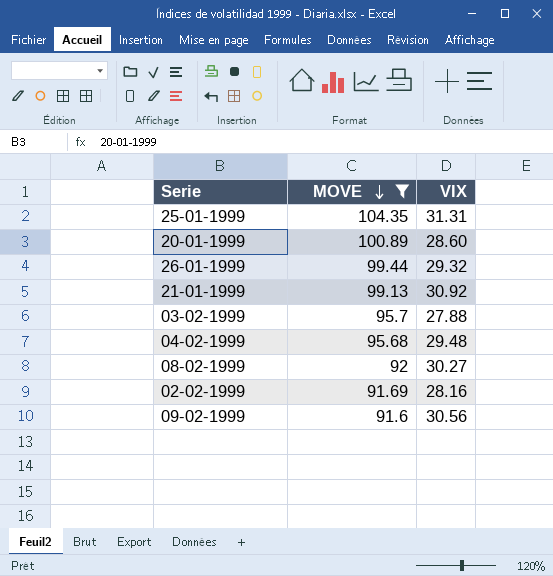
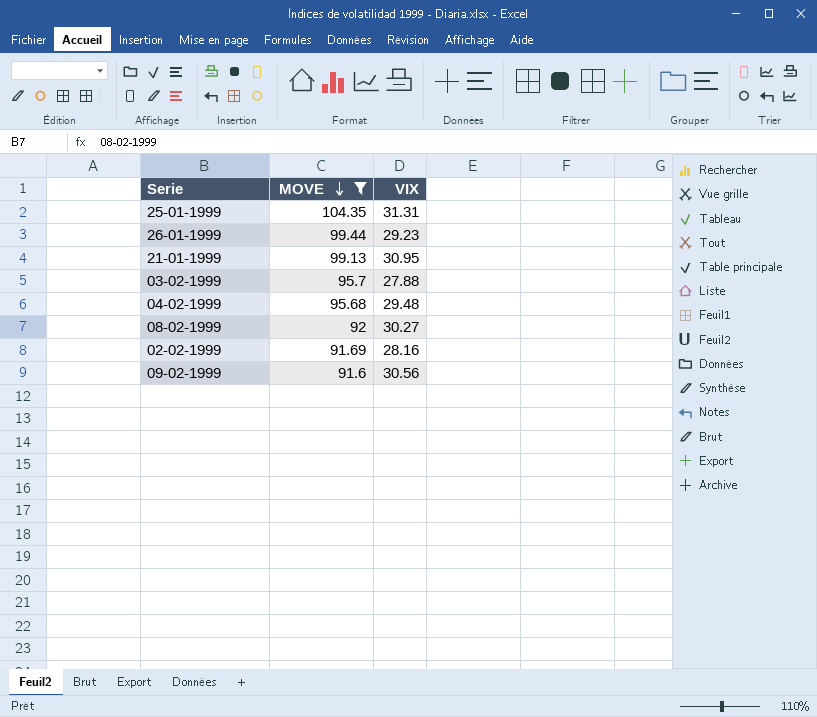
row 20-01-1999: 100.89 | 28.60 -> none
26-01-1999 | VIX: 29.32 -> 29.23
21-01-1999 | VIX: 30.92 -> 30.95

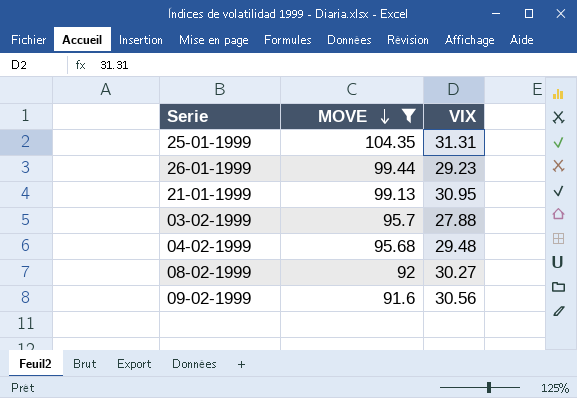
row 02-02-1999: 91.69 | 28.16 -> none

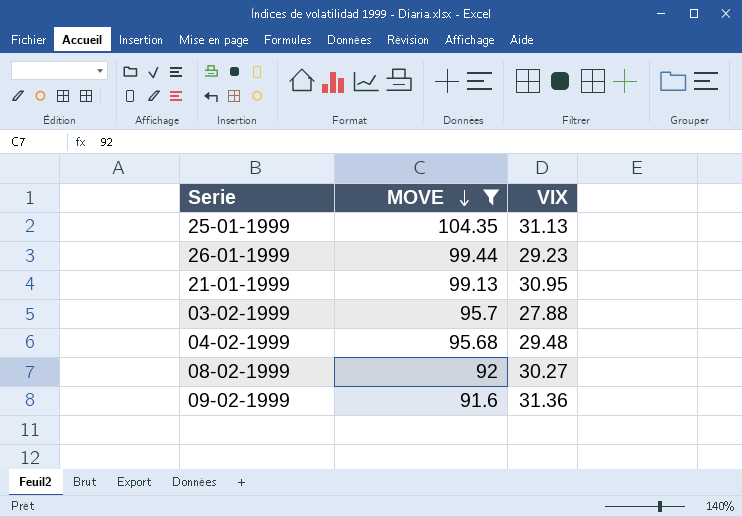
25-01-1999 | VIX: 31.31 -> 31.13
09-02-1999 | VIX: 30.56 -> 31.36

